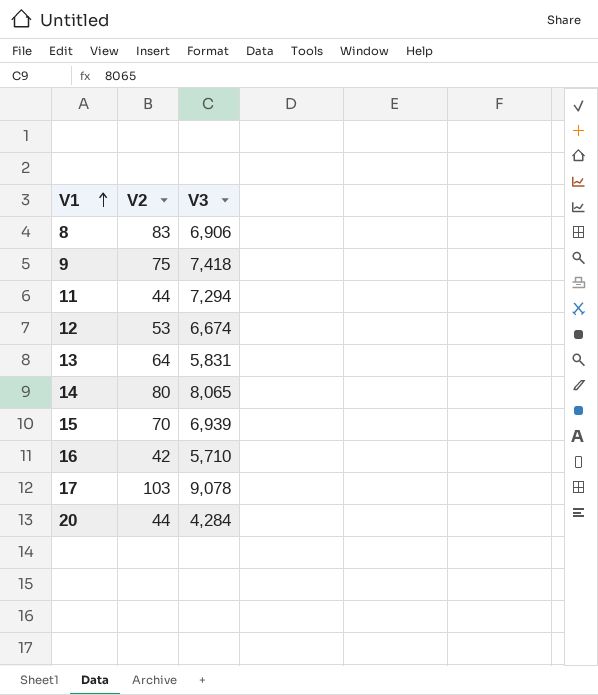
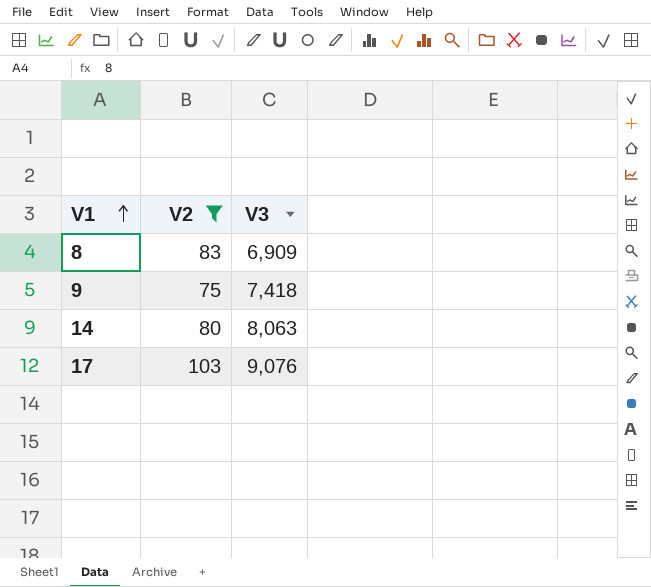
filter: none -> V2 >= 75
8 | V3: 6,906 -> 6,909
14 | V3: 8,065 -> 8,063
17 | V3: 9,078 -> 9,076

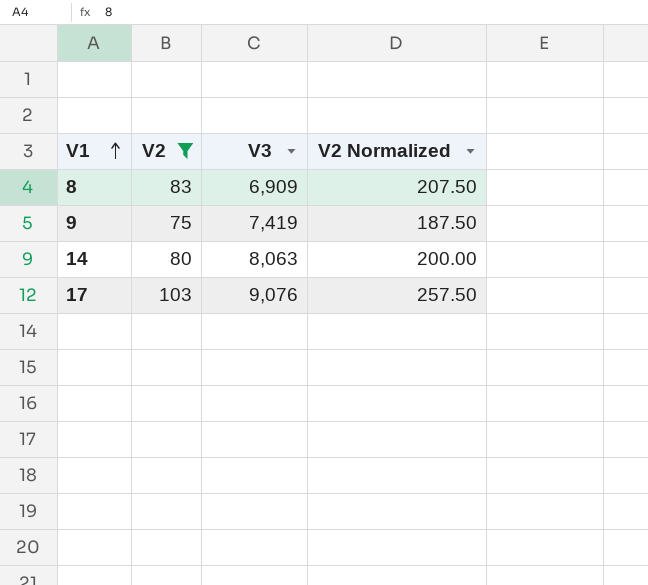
column V2 Normalized | formula: none -> [V2] * 2.5
9 | V3: 7,418 -> 7,419

